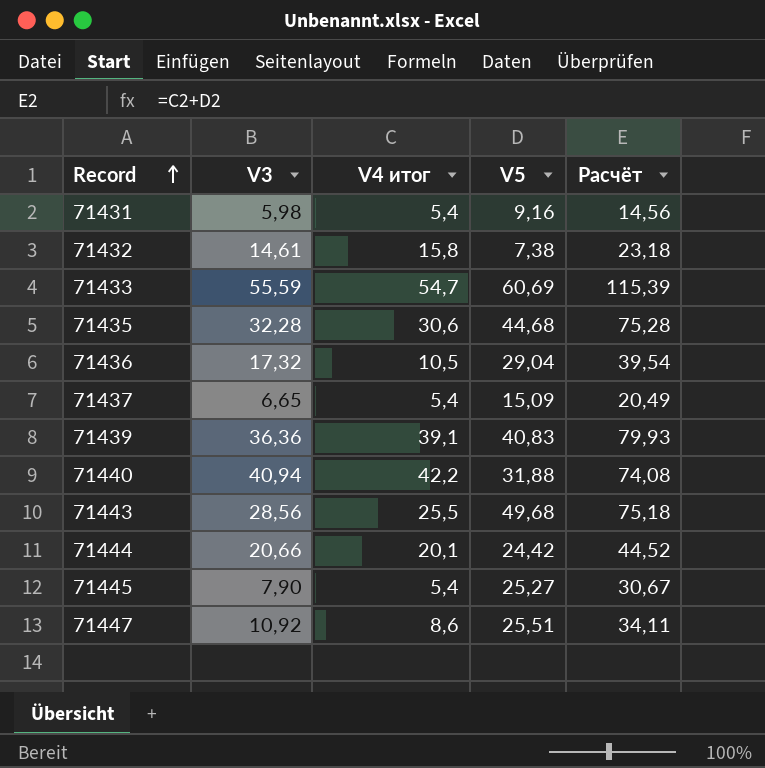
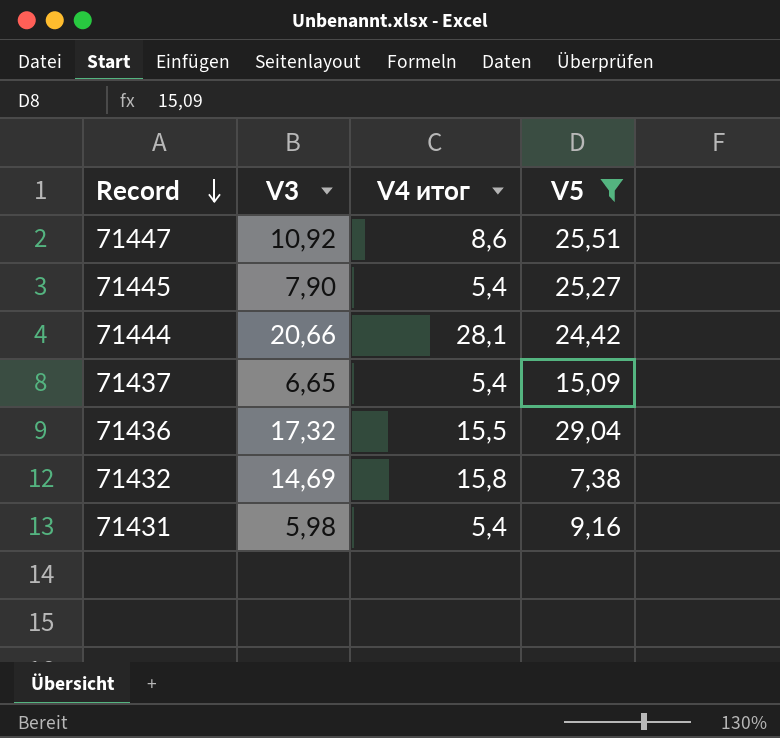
filter: none -> V5 <= 29,04
row order: Record ascending -> Record descending
column Расчёт | formula: [V4 итог] + [V5] -> none
71444 | V4 итог: 20,1 -> 28,1
71436 | V4 итог: 10,5 -> 15,5
71432 | V3: 14,61 -> 14,69

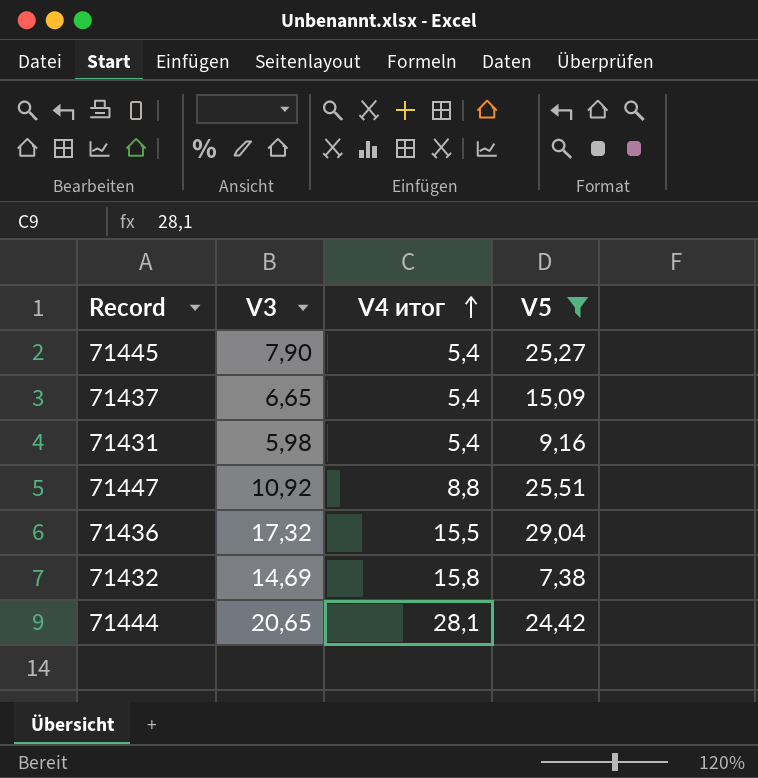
row order: Record descending -> V4 итог ascending
71447 | V4 итог: 8,6 -> 8,8
71444 | V3: 20,66 -> 20,65

